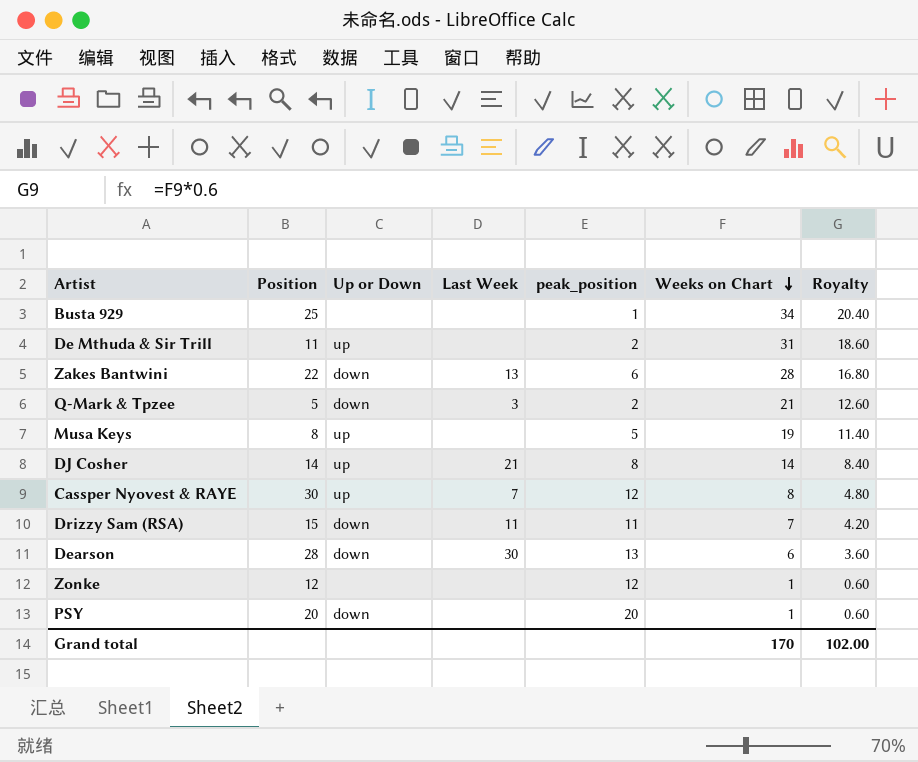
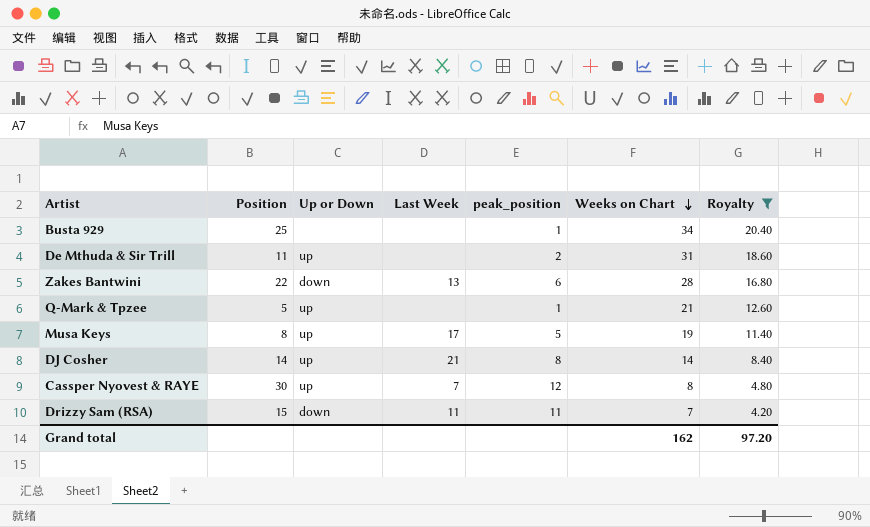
filter: none -> Royalty >= 4.20
Q-Mark & Tpzee | Up or Down: down -> up
Q-Mark & Tpzee | Last Week: 3 -> none
Q-Mark & Tpzee | peak_position: 2 -> 1
Musa Keys | Last Week: none -> 17
Grand total | Weeks on Chart: 170 -> 162
Grand total | Royalty: 102.00 -> 97.20

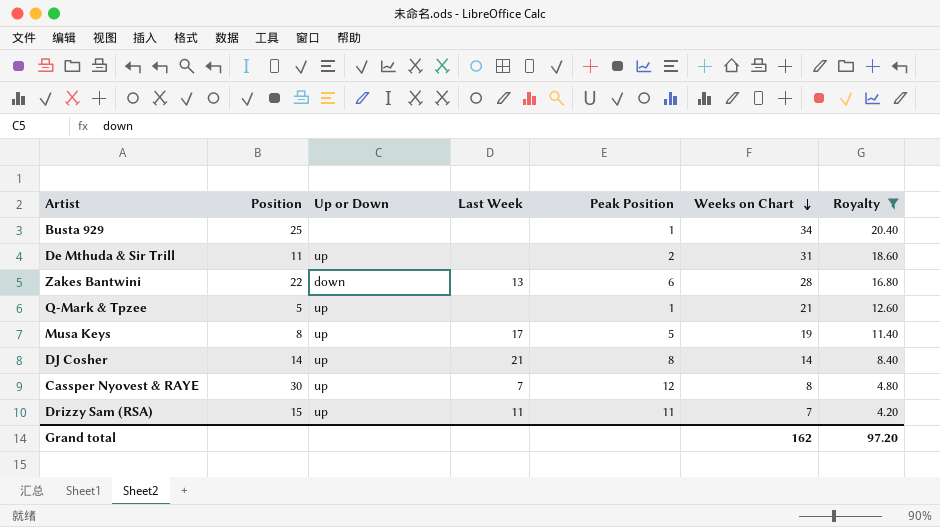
column name: peak_position -> Peak Position
Drizzy Sam (RSA) | Up or Down: down -> up

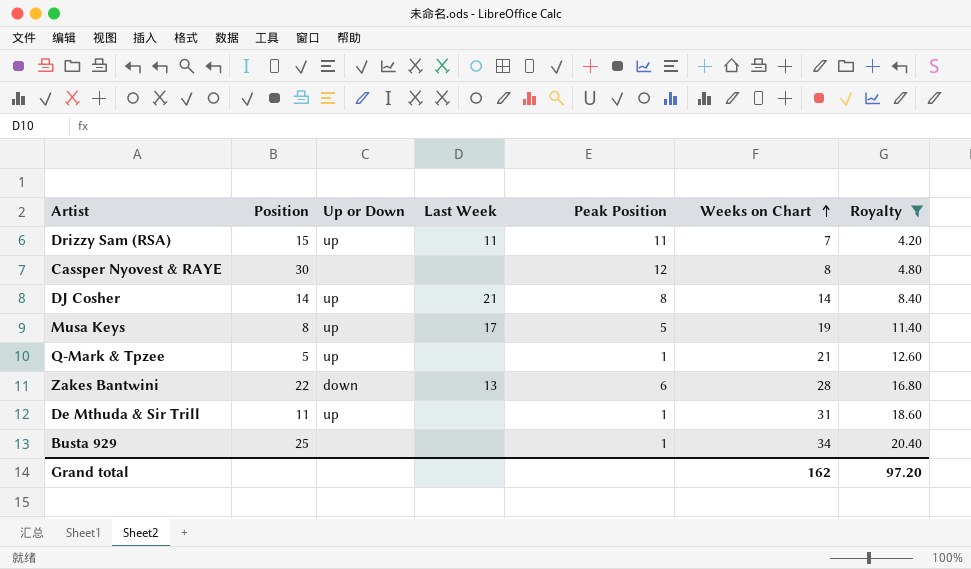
row order: Weeks on Chart descending -> Weeks on Chart ascending
Cassper Nyovest & RAYE | Up or Down: up -> none
Cassper Nyovest & RAYE | Last Week: 7 -> none
De Mthuda & Sir Trill | Peak Position: 2 -> 1

